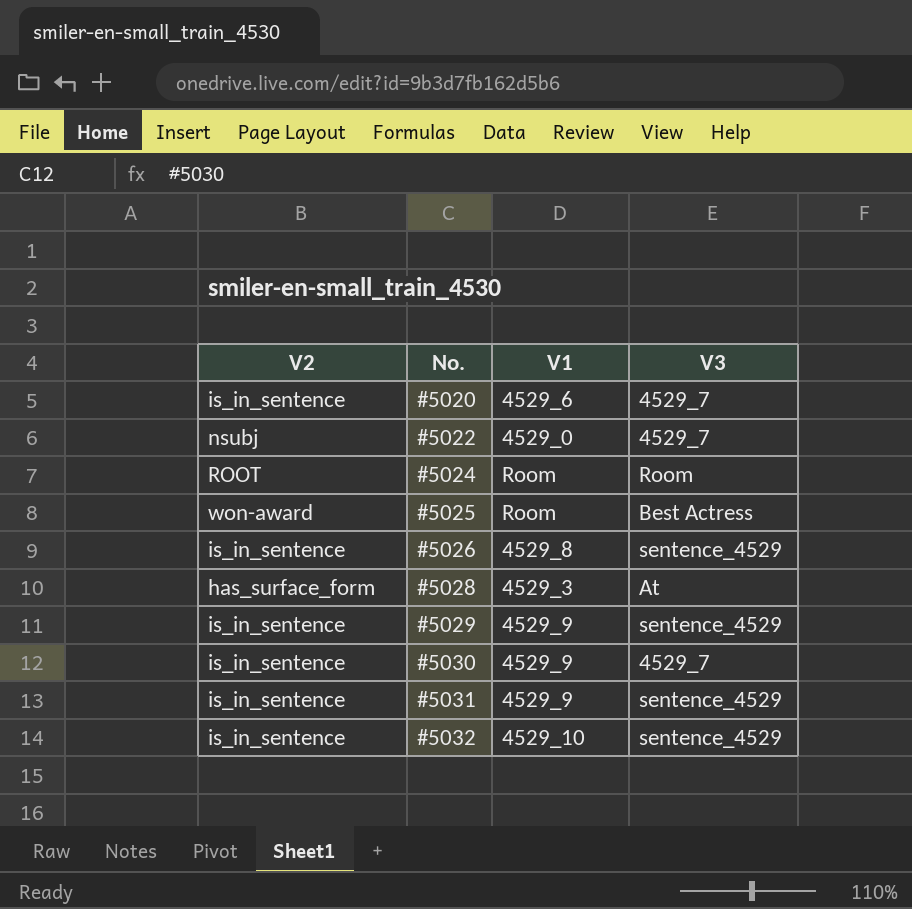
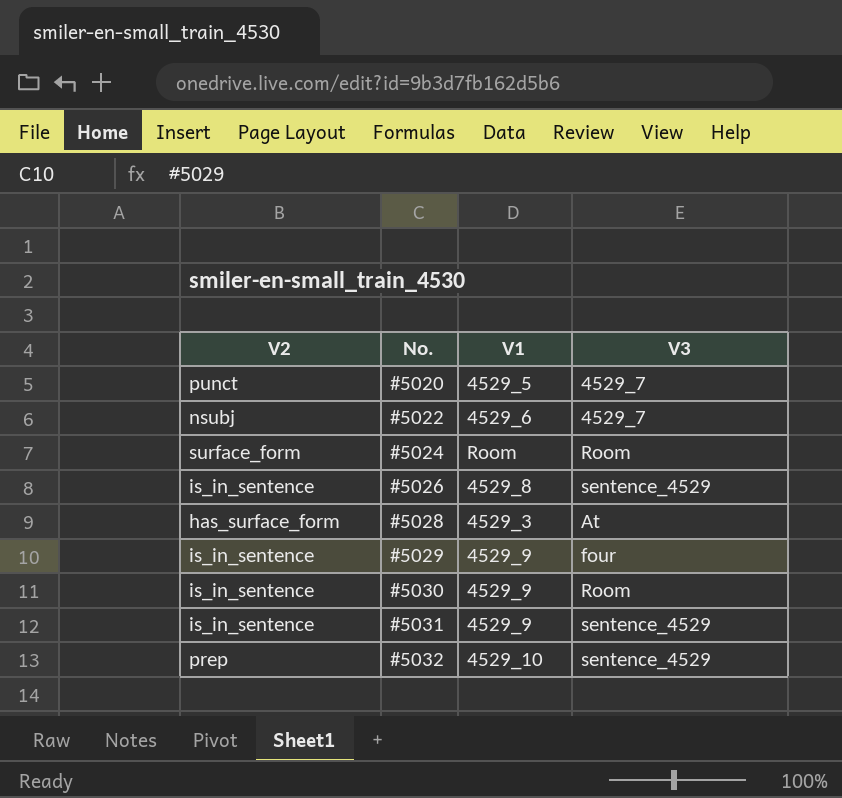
row #5025: won-award | Room | Best Actress -> none
#5020 | V2: is_in_sentence -> punct
#5020 | V1: 4529_6 -> 4529_5
#5022 | V1: 4529_0 -> 4529_6
#5024 | V2: ROOT -> surface_form
#5029 | V3: sentence_4529 -> four
#5030 | V3: 4529_7 -> Room
#5032 | V2: is_in_sentence -> prep

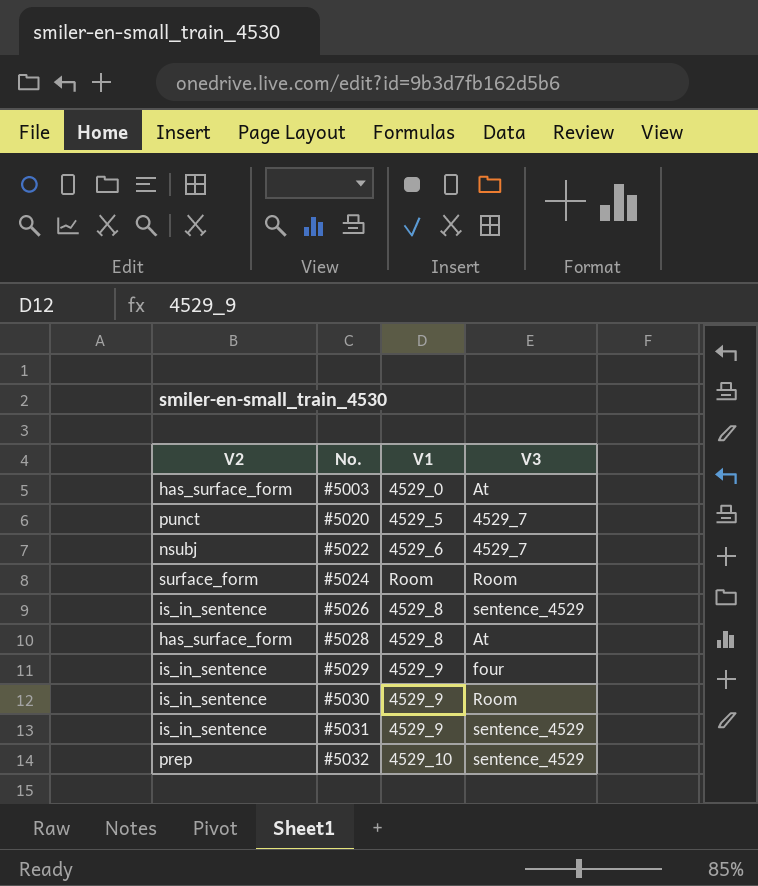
row #5003: none -> has_surface_form | 4529_0 | At
#5028 | V1: 4529_3 -> 4529_8

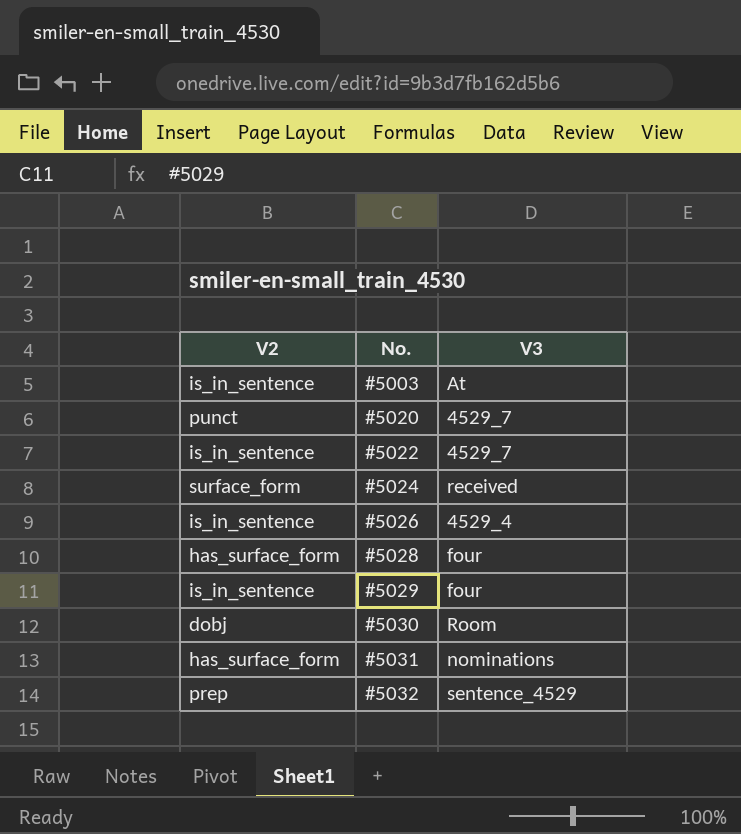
column V1 | position: 3 -> none
#5003 | V2: has_surface_form -> is_in_sentence
#5022 | V2: nsubj -> is_in_sentence
#5024 | V3: Room -> received
#5026 | V3: sentence_4529 -> 4529_4
#5028 | V3: At -> four
#5030 | V2: is_in_sentence -> dobj
#5031 | V2: is_in_sentence -> has_surface_form
#5031 | V3: sentence_4529 -> nominations

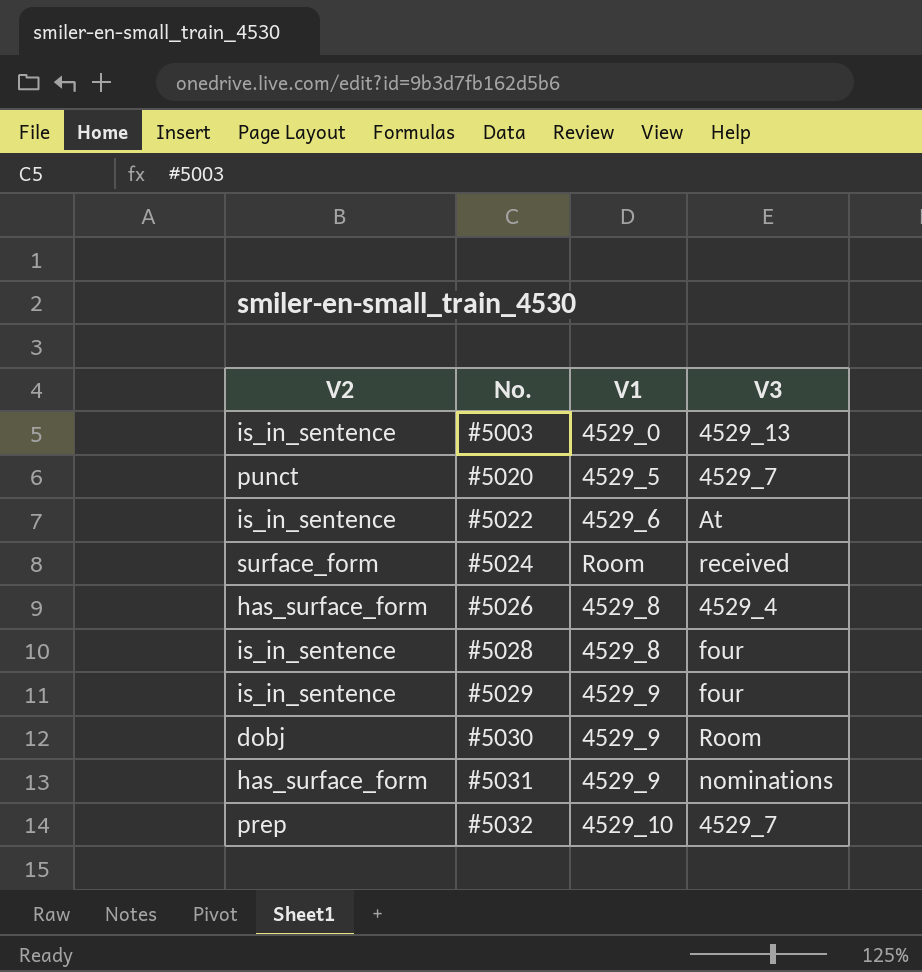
column V1 | position: none -> 3
#5003 | V3: At -> 4529_13
#5022 | V3: 4529_7 -> At
#5026 | V2: is_in_sentence -> has_surface_form
#5028 | V2: has_surface_form -> is_in_sentence
#5032 | V3: sentence_4529 -> 4529_7

